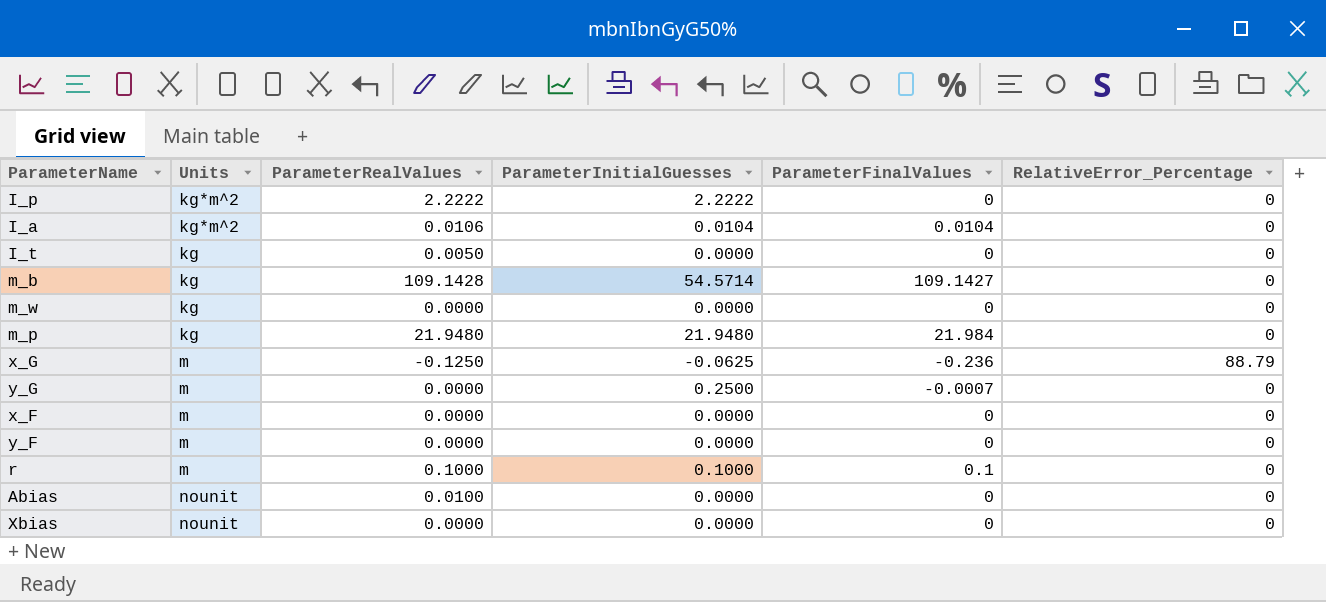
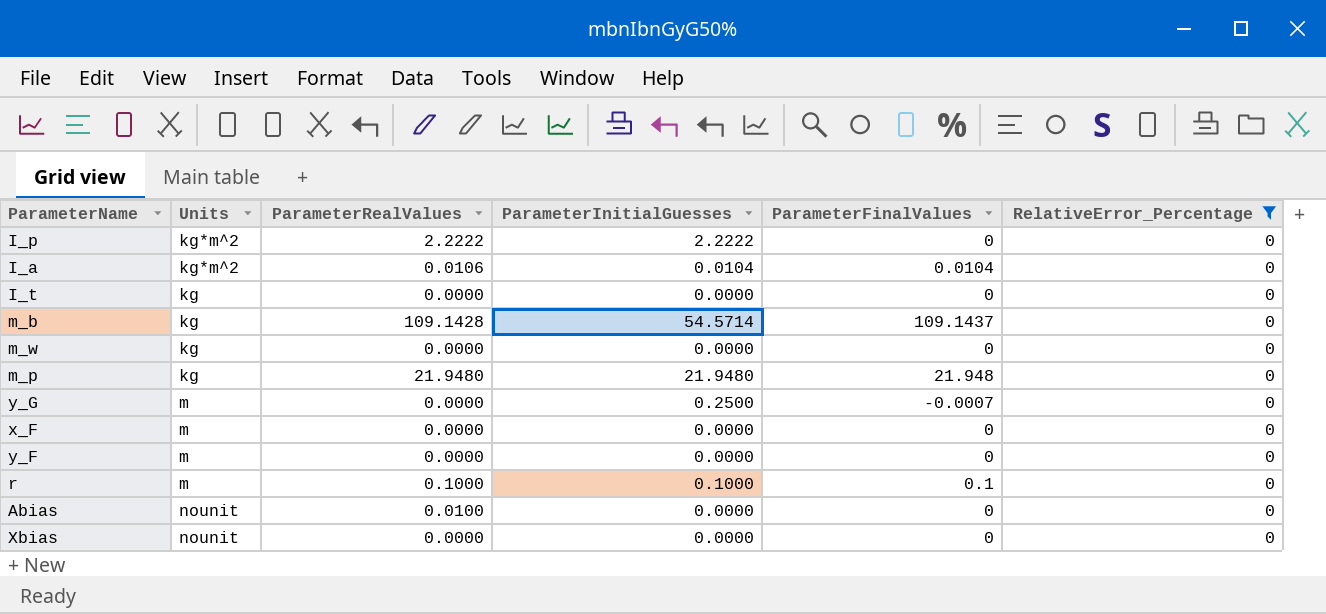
filter: none -> RelativeError_Percentage = 0
I_t | ParameterRealValues: 0.0050 -> 0.0000
m_b | ParameterFinalValues: 109.1427 -> 109.1437
m_p | ParameterFinalValues: 21.984 -> 21.948

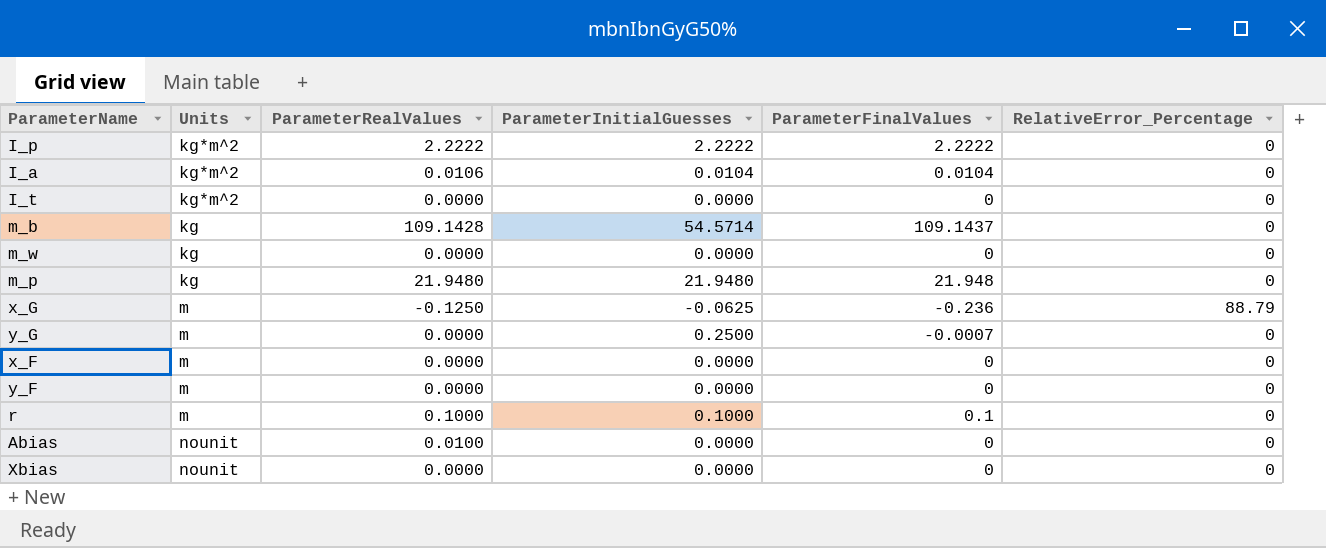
filter: RelativeError_Percentage = 0 -> none
I_p | ParameterFinalValues: 0 -> 2.2222
I_t | Units: kg -> kg*m^2

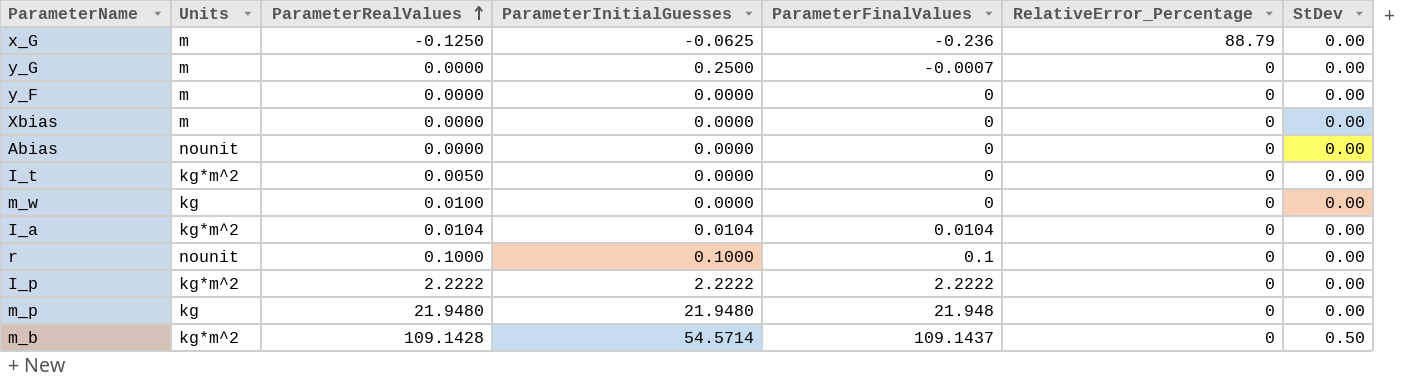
row order: none -> ParameterRealValues ascending
column StDev | position: none -> 7
row x_F: m | 0.0000 | 0.0000 | 0 | 0 -> none
Xbias | Units: nounit -> m
Abias | ParameterRealValues: 0.0100 -> 0.0000
I_t | ParameterRealValues: 0.0000 -> 0.0050
m_w | ParameterRealValues: 0.0000 -> 0.0100
I_a | ParameterRealValues: 0.0106 -> 0.0104
r | Units: m -> nounit
m_b | Units: kg -> kg*m^2

